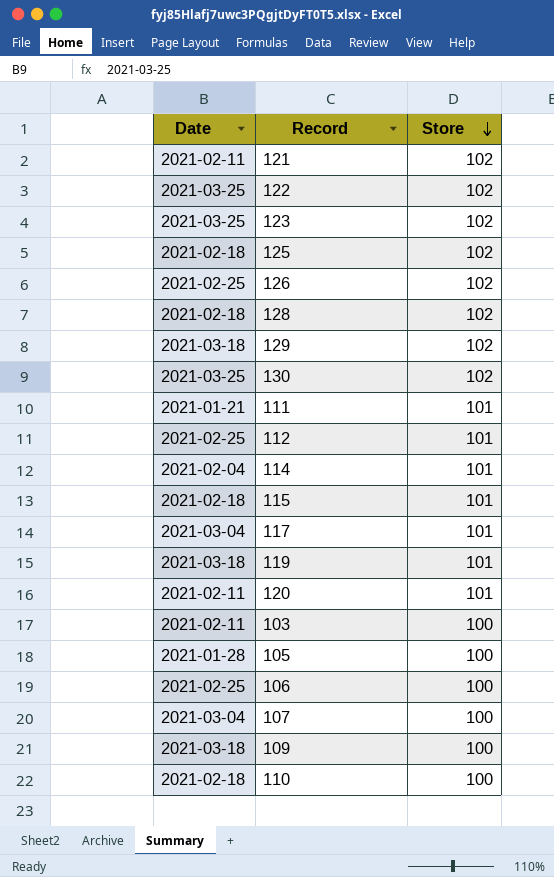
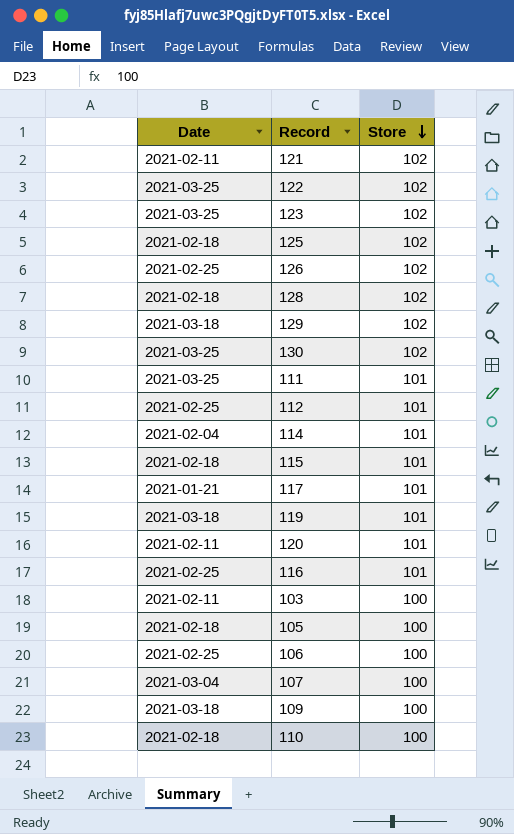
111 | Date: 2021-01-21 -> 2021-03-25
117 | Date: 2021-03-04 -> 2021-01-21
row 116: none -> 2021-02-25 | 101
105 | Date: 2021-01-28 -> 2021-02-18

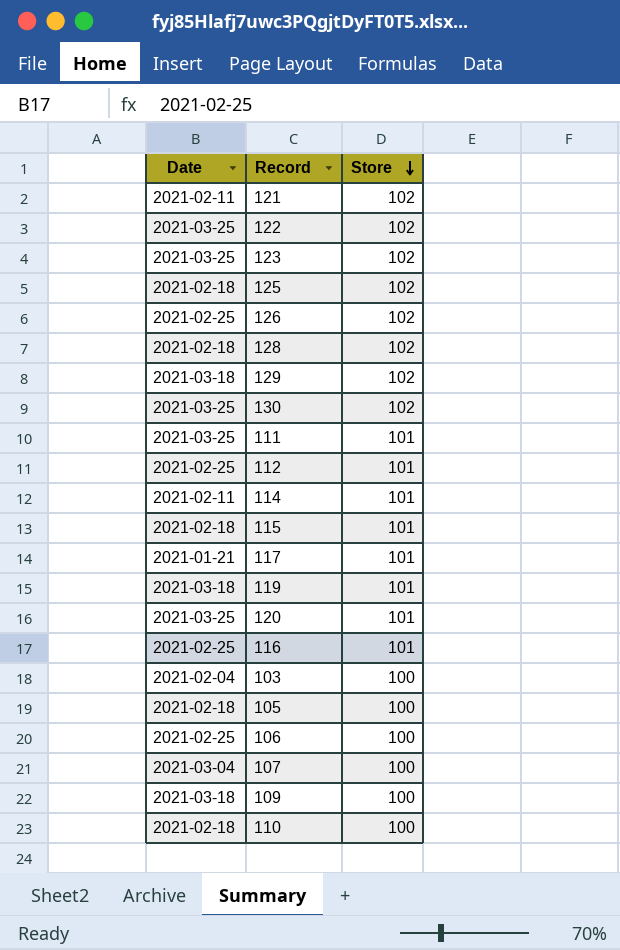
114 | Date: 2021-02-04 -> 2021-02-11
120 | Date: 2021-02-11 -> 2021-03-25
103 | Date: 2021-02-11 -> 2021-02-04

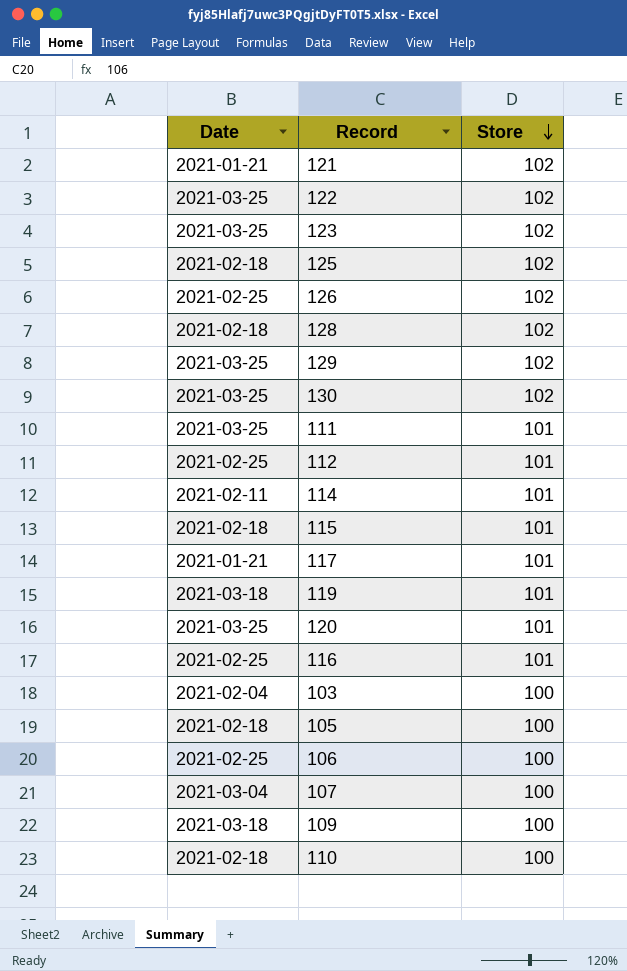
121 | Date: 2021-02-11 -> 2021-01-21
129 | Date: 2021-03-18 -> 2021-03-25

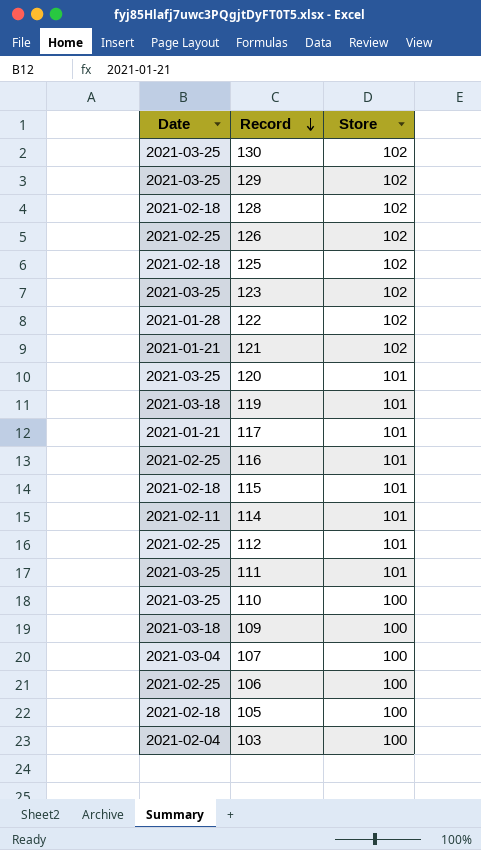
row order: Store descending -> Record descending
122 | Date: 2021-03-25 -> 2021-01-28
110 | Date: 2021-02-18 -> 2021-03-25

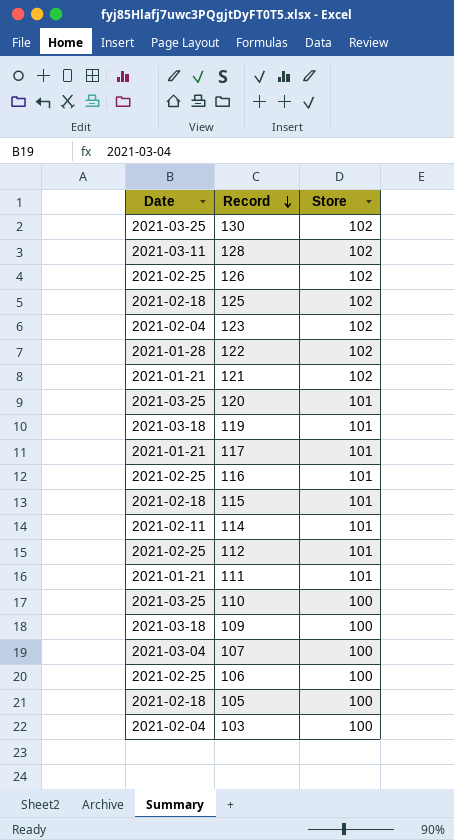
row 129: 2021-03-25 | 102 -> none
128 | Date: 2021-02-18 -> 2021-03-11
123 | Date: 2021-03-25 -> 2021-02-04
111 | Date: 2021-03-25 -> 2021-01-21

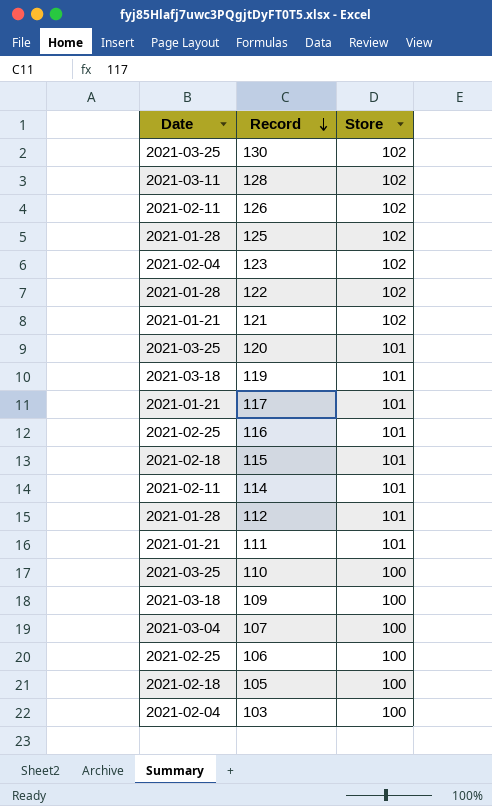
126 | Date: 2021-02-25 -> 2021-02-11
125 | Date: 2021-02-18 -> 2021-01-28
112 | Date: 2021-02-25 -> 2021-01-28

